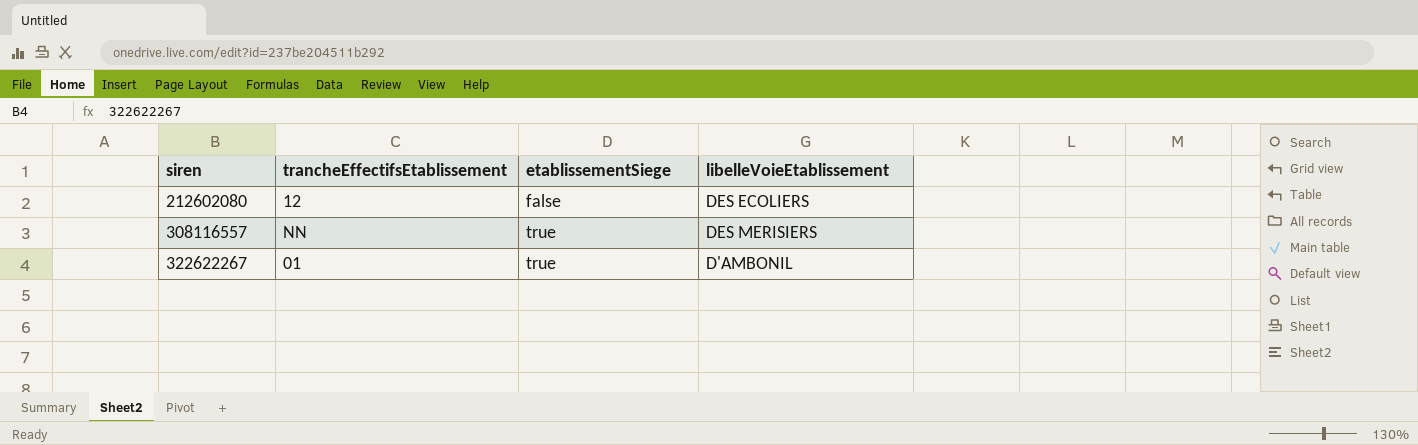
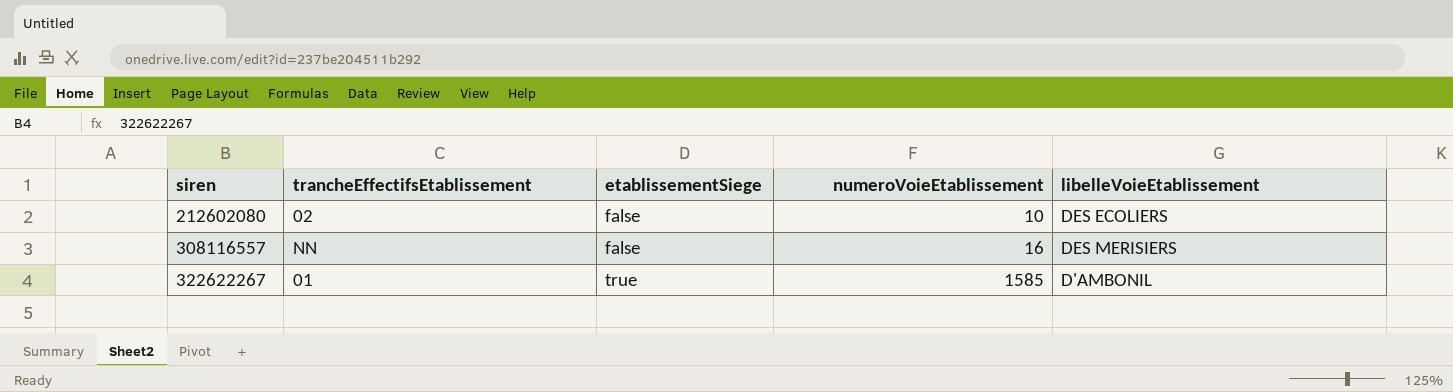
column numeroVoieEtablissement | position: none -> 4
212602080 | trancheEffectifsEtablissement: 12 -> 02
308116557 | etablissementSiege: true -> false

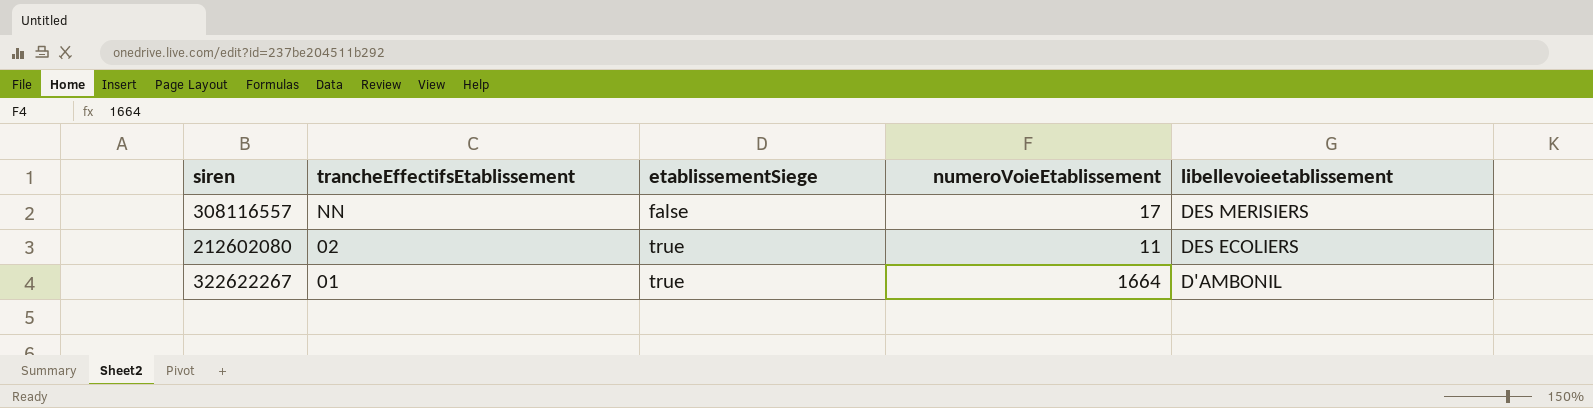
row order: siren ascending -> trancheEffectifsEtablissement descending
column name: libelleVoieEtablissement -> libellevoieetablissement
308116557 | numeroVoieEtablissement: 16 -> 17
212602080 | etablissementSiege: false -> true
212602080 | numeroVoieEtablissement: 10 -> 11
322622267 | numeroVoieEtablissement: 1585 -> 1664

